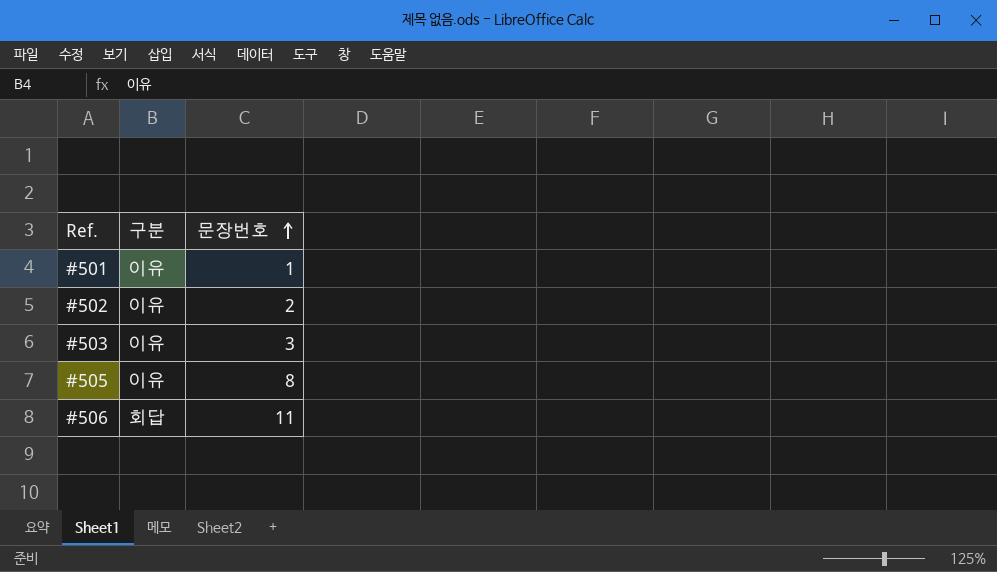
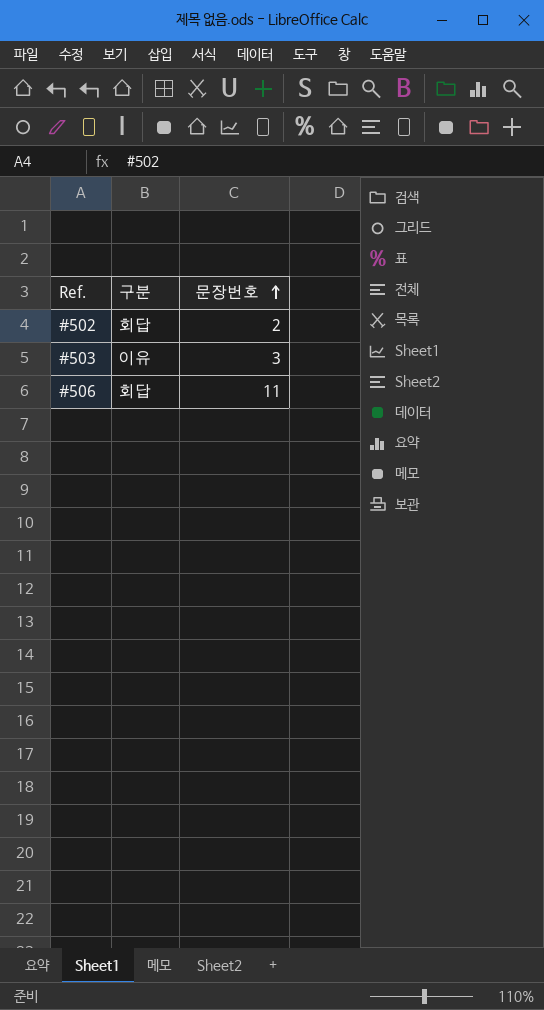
row #501: 이유 | 1 -> none
row #505: 이유 | 8 -> none
#502 | 구분: 이유 -> 회답

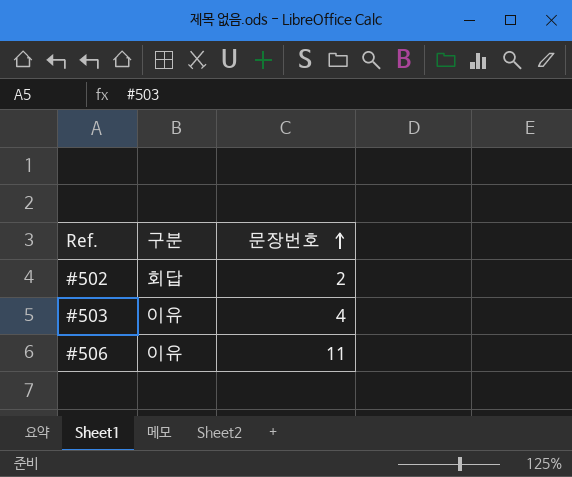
#503 | 문장번호: 3 -> 4
#506 | 구분: 회답 -> 이유

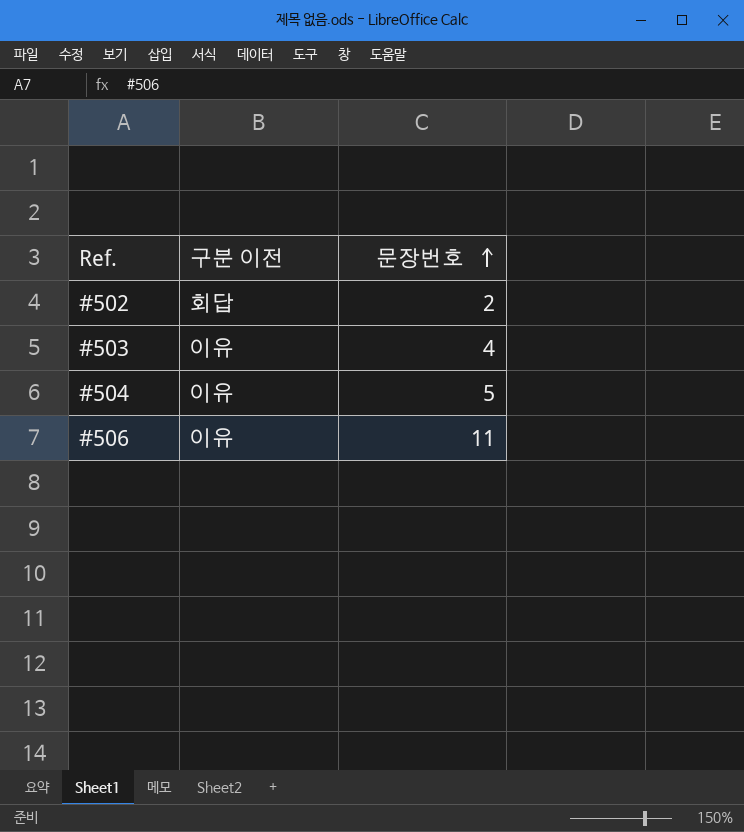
column name: 구분 -> 구분 이전
row #504: none -> 이유 | 5

